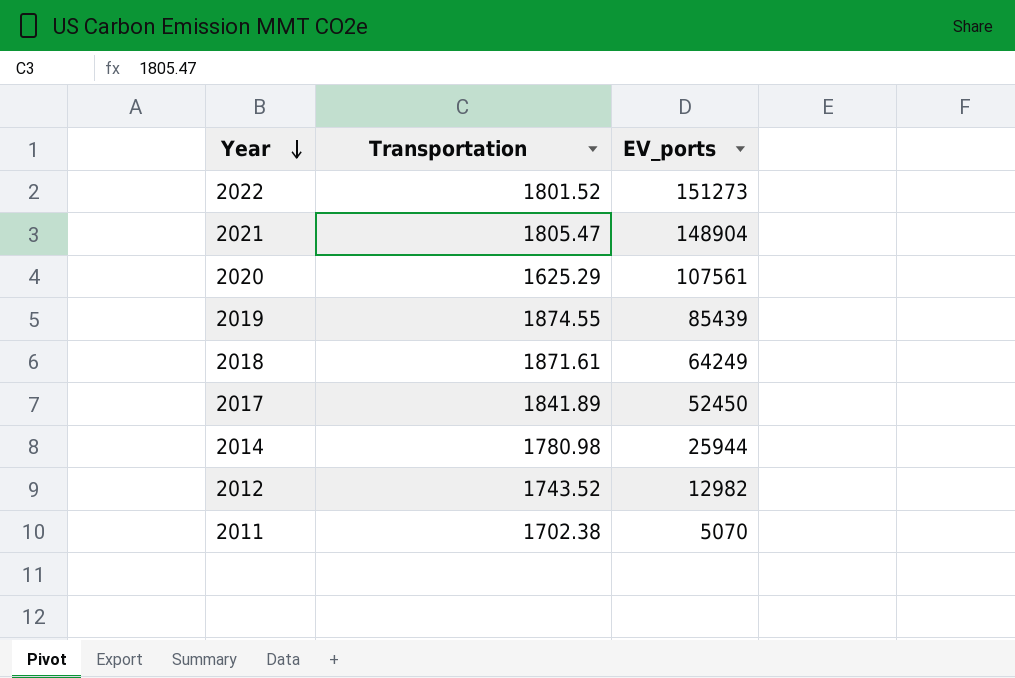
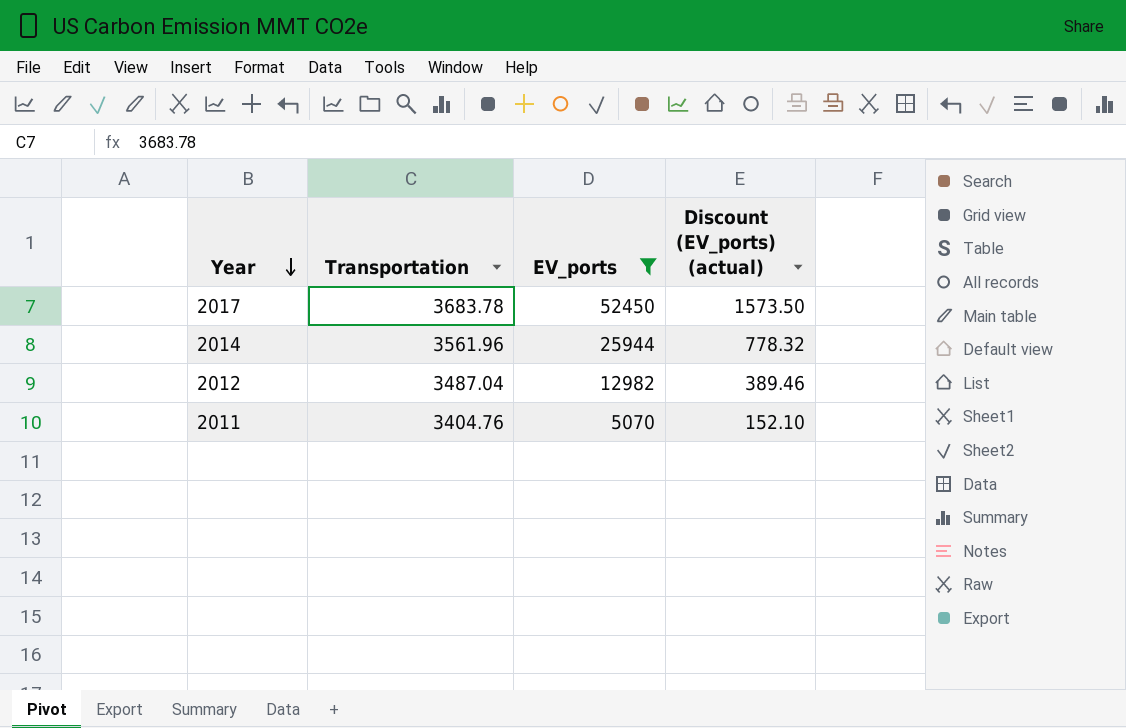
filter: none -> EV_ports <= 52450
column Discount (EV_ports) (actual) | formula: none -> [EV_ports] * 0.03
2017 | Transportation: 1841.89 -> 3683.78
2014 | Transportation: 1780.98 -> 3561.96
2012 | Transportation: 1743.52 -> 3487.04
2011 | Transportation: 1702.38 -> 3404.76

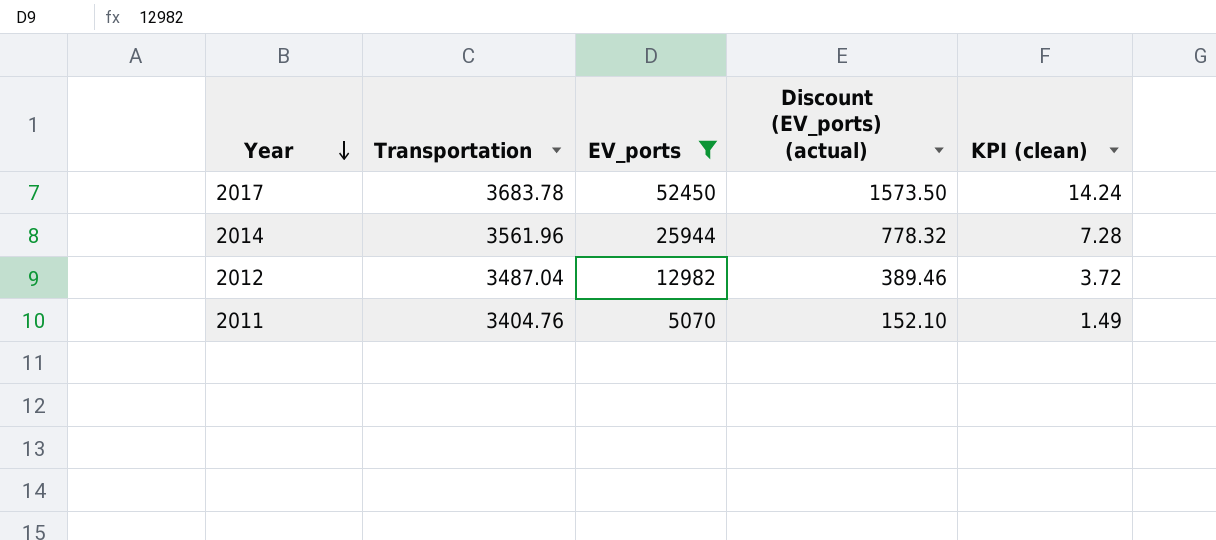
column KPI (clean) | formula: none -> [EV_ports] / [Transportation]

